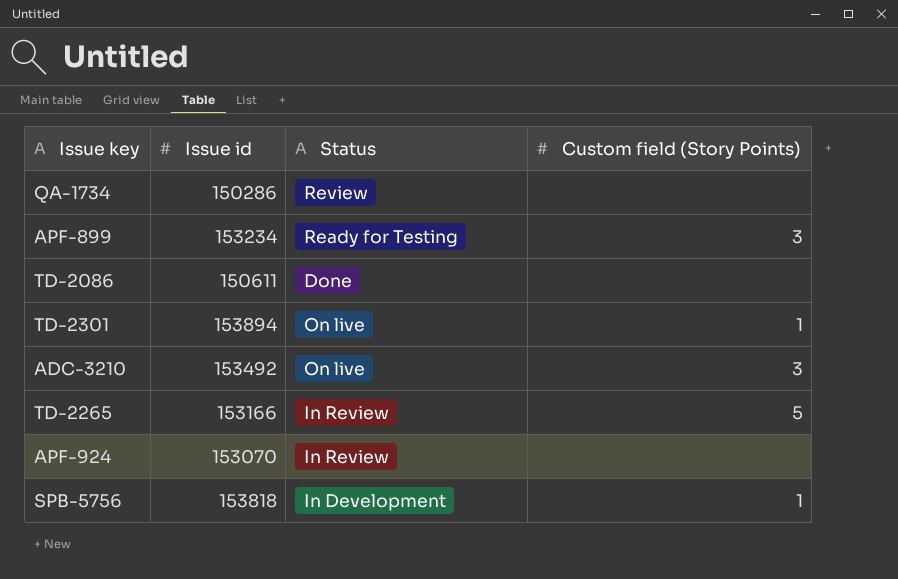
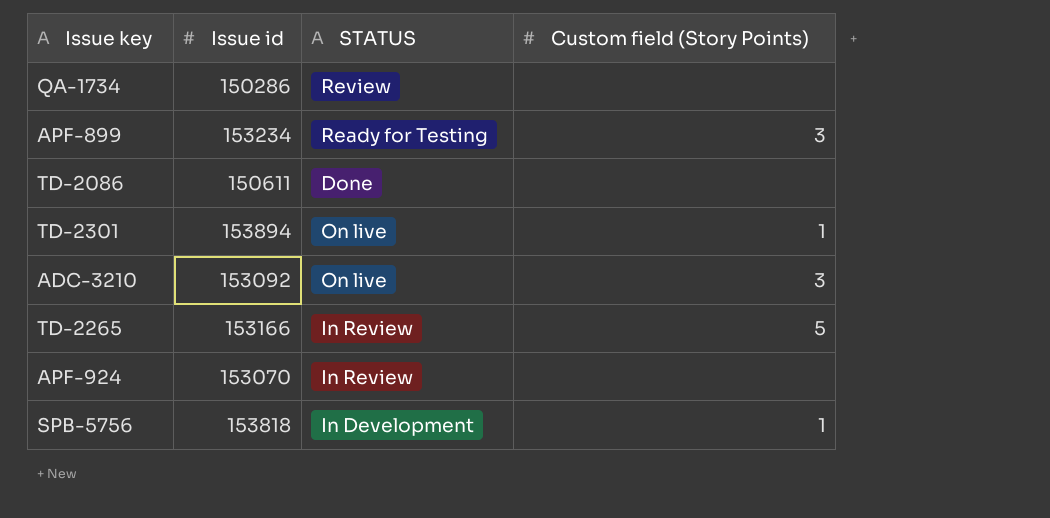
column name: Status -> STATUS
ADC-3210 | Issue id: 153492 -> 153092

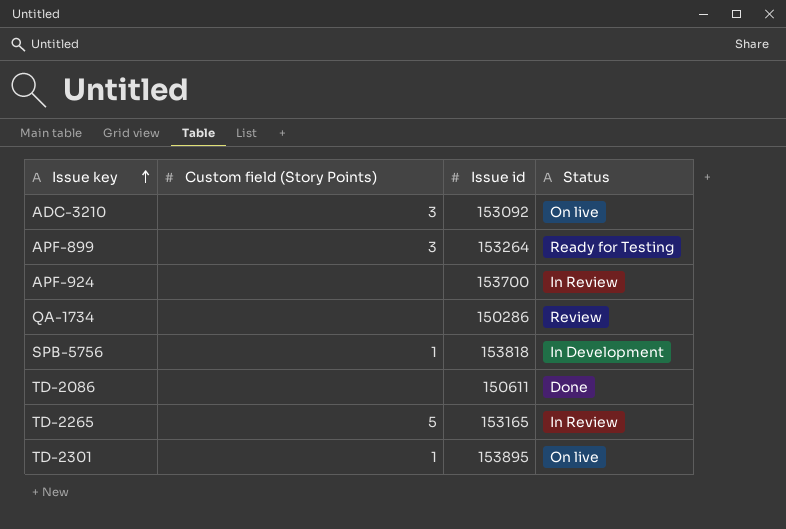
row order: none -> Issue key ascending
column Custom field (Story Points) | position: 4 -> 2
column name: STATUS -> Status
APF-899 | Issue id: 153234 -> 153264
APF-924 | Issue id: 153070 -> 153700
TD-2265 | Issue id: 153166 -> 153165
TD-2301 | Issue id: 153894 -> 153895

